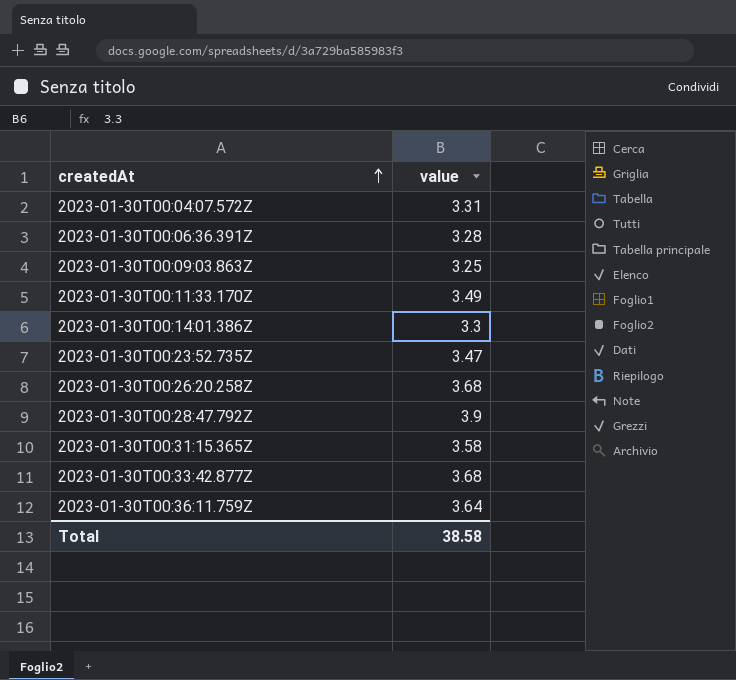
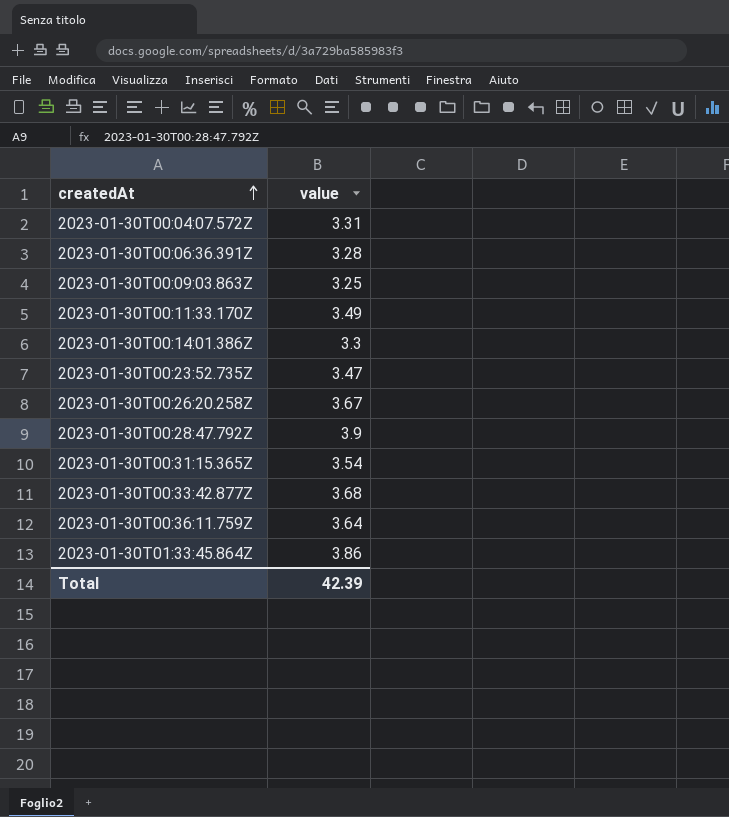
2023-01-30T00:26:20.258Z | value: 3.68 -> 3.67
2023-01-30T00:31:15.365Z | value: 3.58 -> 3.54
row 2023-01-30T01:33:45.864Z: none -> 3.86
Total | value: 38.58 -> 42.39

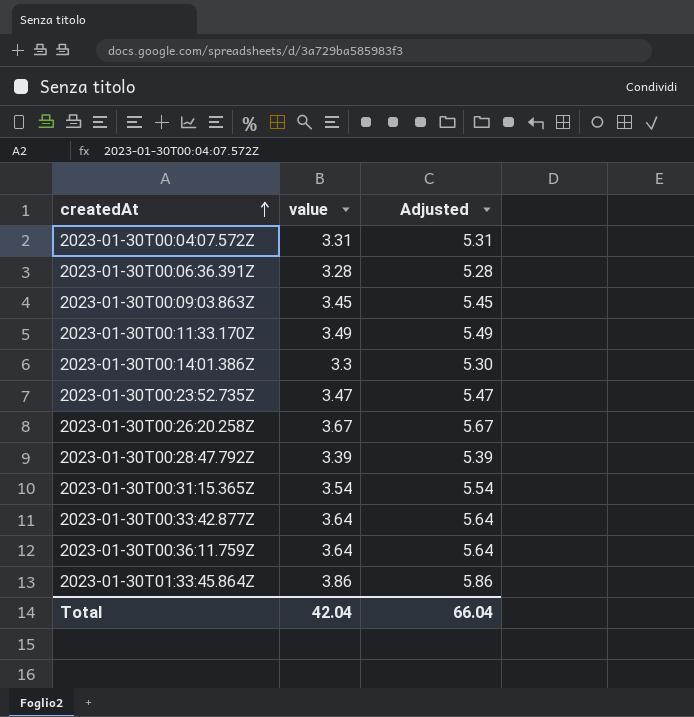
column Adjusted | formula: none -> [value] + 2
2023-01-30T00:09:03.863Z | value: 3.25 -> 3.45
2023-01-30T00:28:47.792Z | value: 3.9 -> 3.39
2023-01-30T00:33:42.877Z | value: 3.68 -> 3.64
Total | value: 42.39 -> 42.04

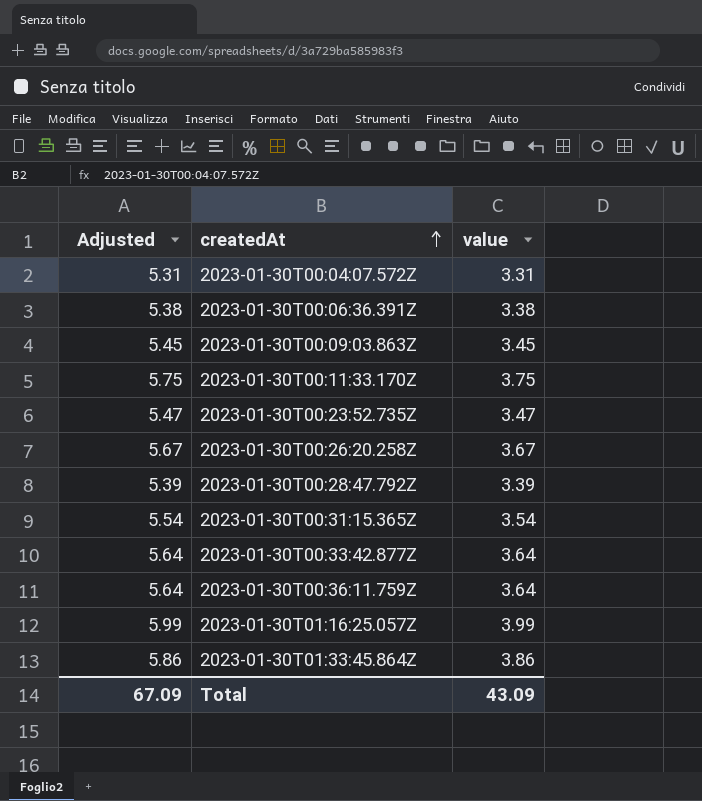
column Adjusted | position: 3 -> 1
row 2023-01-30T00:14:01.386Z: 3.3 | 5.30 -> none
2023-01-30T00:06:36.391Z | Adjusted: 5.28 -> 5.38
2023-01-30T00:06:36.391Z | value: 3.28 -> 3.38
2023-01-30T00:11:33.170Z | Adjusted: 5.49 -> 5.75
2023-01-30T00:11:33.170Z | value: 3.49 -> 3.75
row 2023-01-30T01:16:25.057Z: none -> 5.99 | 3.99
Total | Adjusted: 66.04 -> 67.09
Total | value: 42.04 -> 43.09

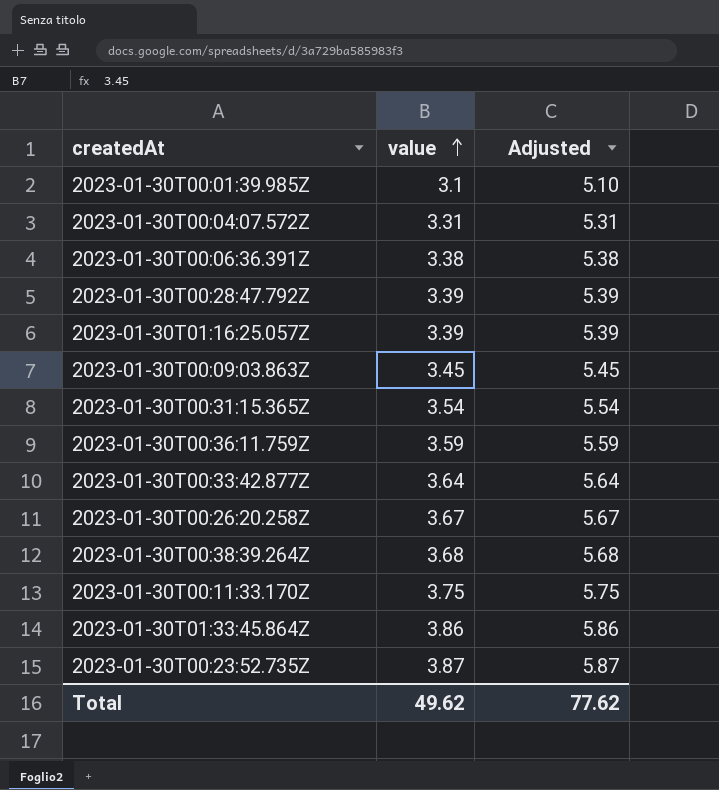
row order: createdAt ascending -> value ascending
column Adjusted | position: 1 -> 3
row 2023-01-30T00:01:39.985Z: none -> 3.1 | 5.10
2023-01-30T01:16:25.057Z | value: 3.99 -> 3.39
2023-01-30T01:16:25.057Z | Adjusted: 5.99 -> 5.39
2023-01-30T00:36:11.759Z | value: 3.64 -> 3.59
2023-01-30T00:36:11.759Z | Adjusted: 5.64 -> 5.59
row 2023-01-30T00:38:39.264Z: none -> 3.68 | 5.68
2023-01-30T00:23:52.735Z | value: 3.47 -> 3.87
2023-01-30T00:23:52.735Z | Adjusted: 5.47 -> 5.87
Total | value: 43.09 -> 49.62
Total | Adjusted: 67.09 -> 77.62

